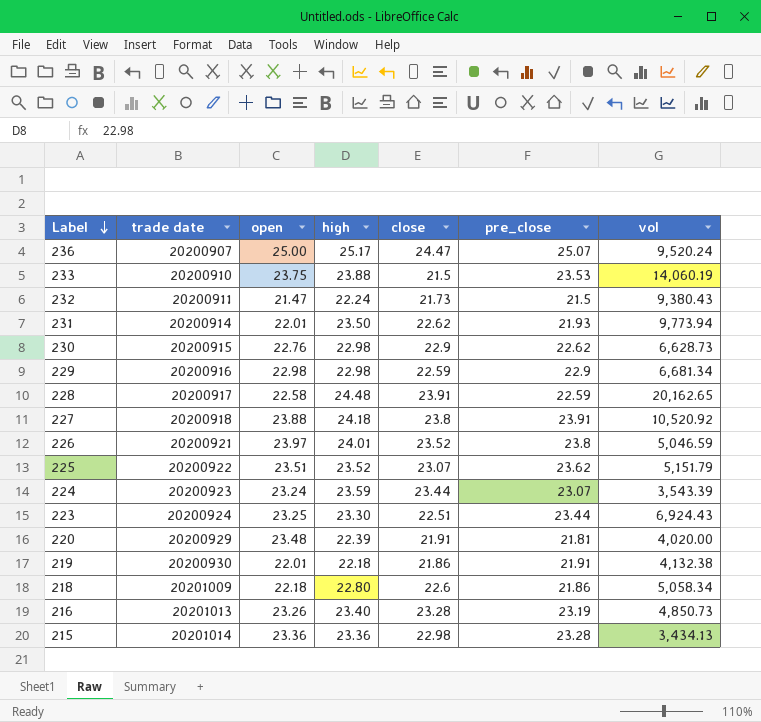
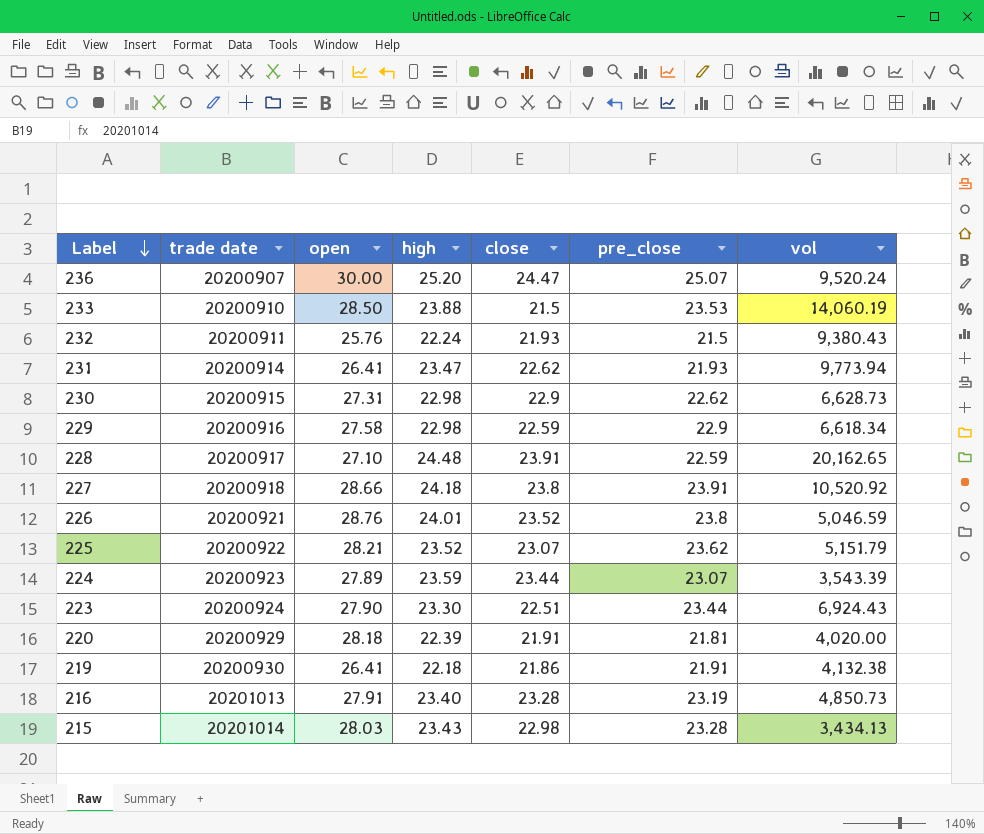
row 218: 20201009 | 22.18 | 22.80 | 22.6 | 21.86 | 5,058.34 -> none
236 | open: 25.00 -> 30.00
236 | high: 25.17 -> 25.20
233 | open: 23.75 -> 28.50
232 | open: 21.47 -> 25.76
232 | close: 21.73 -> 21.93
231 | open: 22.01 -> 26.41
231 | high: 23.50 -> 23.47
230 | open: 22.76 -> 27.31
229 | open: 22.98 -> 27.58
229 | vol: 6,681.34 -> 6,618.34
228 | open: 22.58 -> 27.10
227 | open: 23.88 -> 28.66
226 | open: 23.97 -> 28.76
225 | open: 23.51 -> 28.21
224 | open: 23.24 -> 27.89
223 | open: 23.25 -> 27.90
220 | open: 23.48 -> 28.18
219 | open: 22.01 -> 26.41
216 | open: 23.26 -> 27.91
215 | open: 23.36 -> 28.03
215 | high: 23.36 -> 23.43

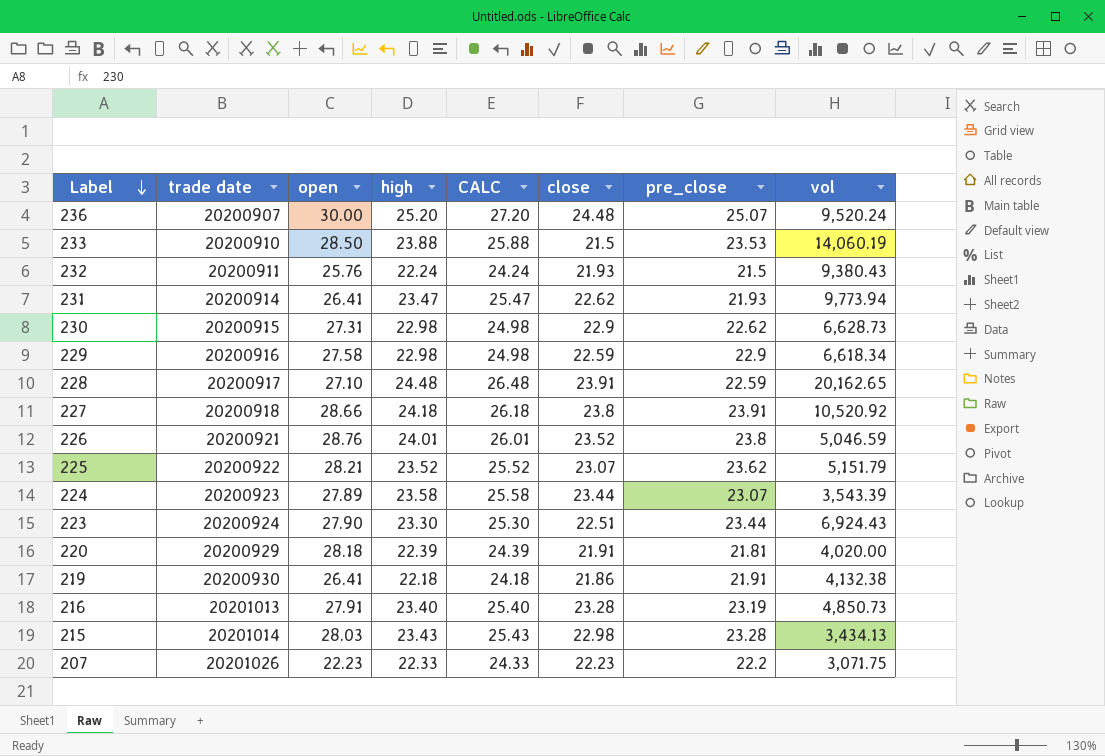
column CALC | formula: none -> [high] + 2
236 | close: 24.47 -> 24.48
224 | high: 23.59 -> 23.58
row 207: none -> 20201026 | 22.23 | 22.33 | 24.33 | 22.23 | 22.2 | 3,071.75

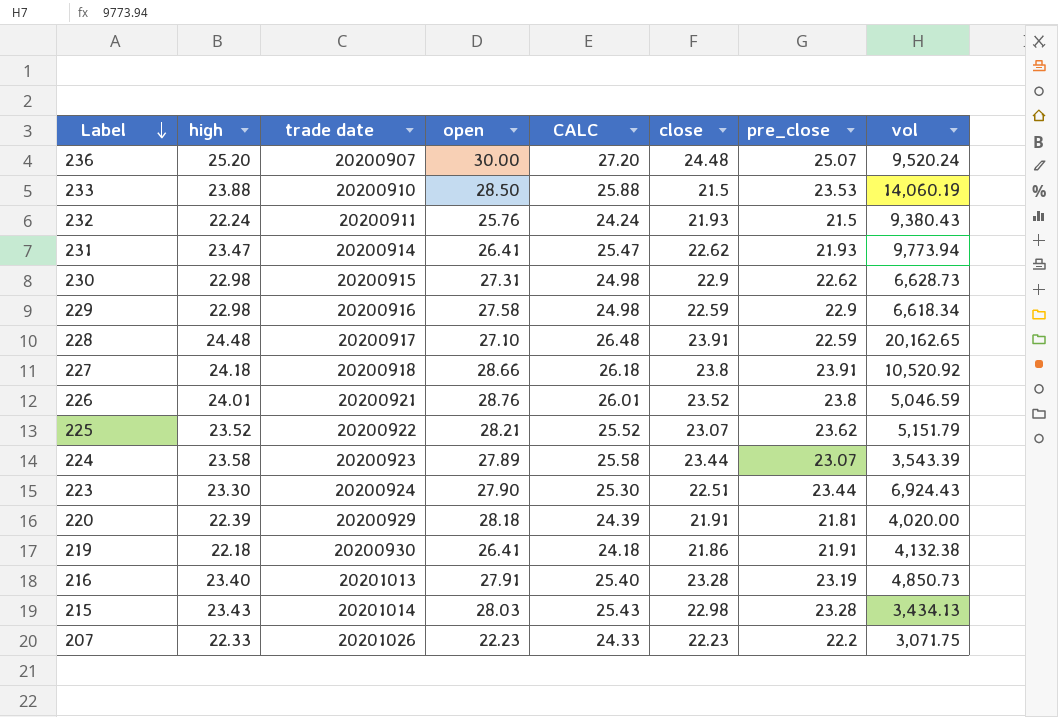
column high | position: 4 -> 2

